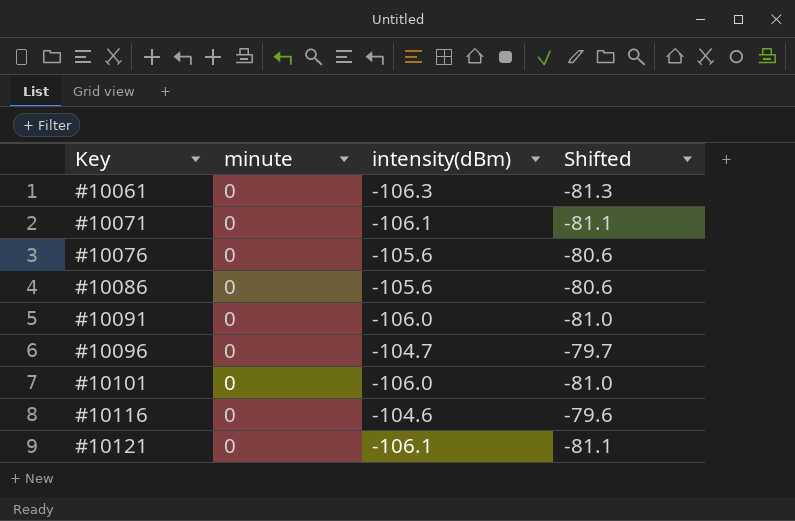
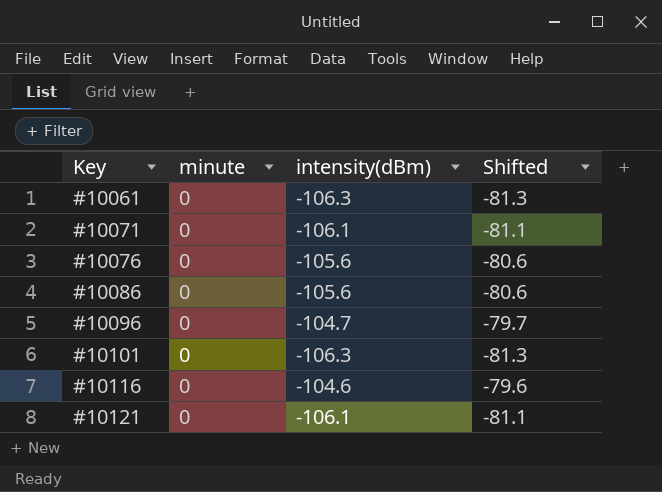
row #10091: 0 | -106.0 | -81.0 -> none
#10101 | intensity(dBm): -106.0 -> -106.3
#10101 | Shifted: -81.0 -> -81.3

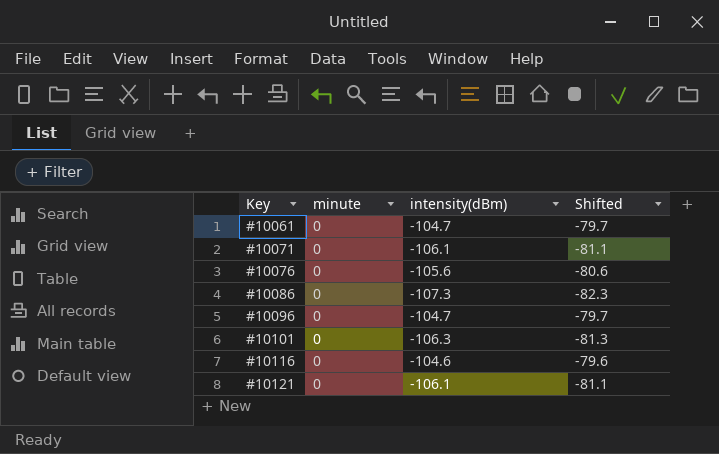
#10061 | intensity(dBm): -106.3 -> -104.7
#10061 | Shifted: -81.3 -> -79.7
#10086 | intensity(dBm): -105.6 -> -107.3
#10086 | Shifted: -80.6 -> -82.3

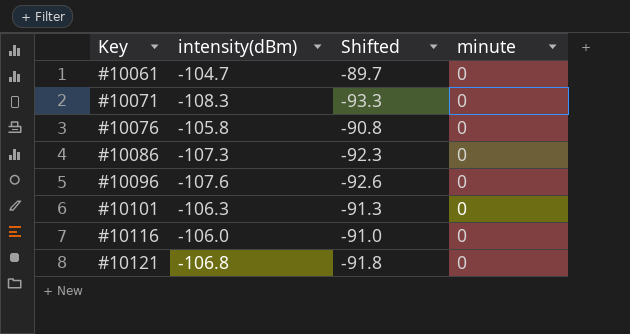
column Shifted | formula: [intensity(dBm)] + 25 -> [intensity(dBm)] + 15
column minute | position: 2 -> 4
#10071 | intensity(dBm): -106.1 -> -108.3
#10076 | intensity(dBm): -105.6 -> -105.8
#10096 | intensity(dBm): -104.7 -> -107.6
#10116 | intensity(dBm): -104.6 -> -106.0
#10121 | intensity(dBm): -106.1 -> -106.8

